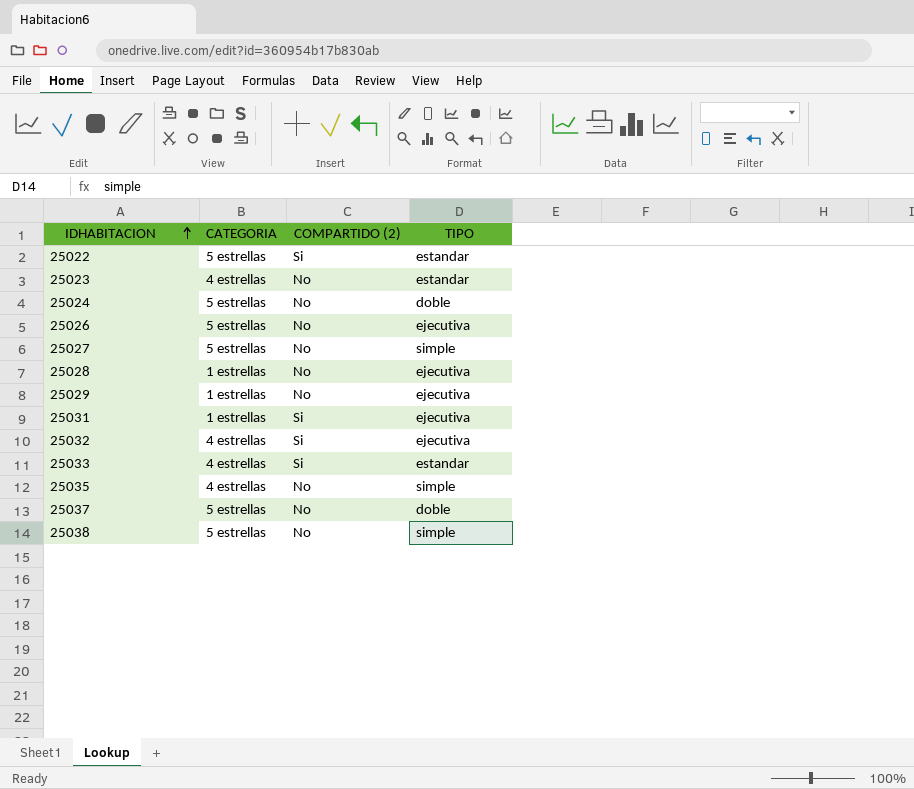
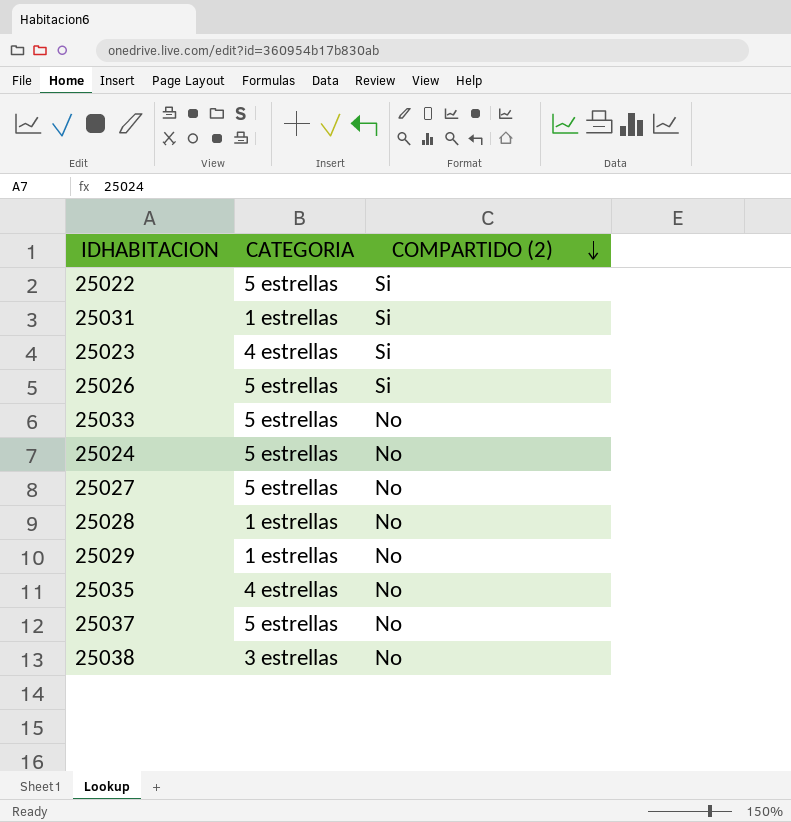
row order: IDHABITACION ascending -> COMPARTIDO (2) descending
column TIPO | position: 4 -> none
row 25032: 4 estrellas | Si | ejecutiva -> none
25023 | COMPARTIDO (2): No -> Si
25026 | COMPARTIDO (2): No -> Si
25033 | CATEGORIA: 4 estrellas -> 5 estrellas
25033 | COMPARTIDO (2): Si -> No
25038 | CATEGORIA: 5 estrellas -> 3 estrellas

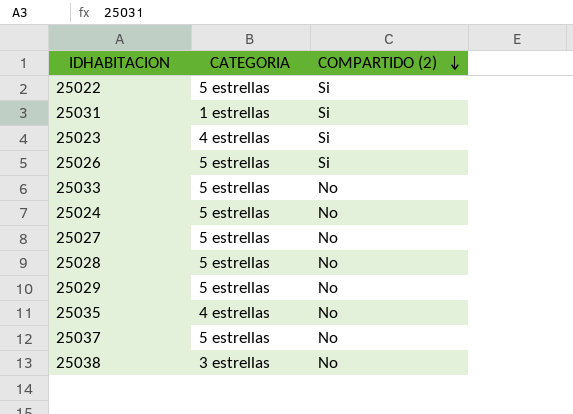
25028 | CATEGORIA: 1 estrellas -> 5 estrellas
25029 | CATEGORIA: 1 estrellas -> 5 estrellas

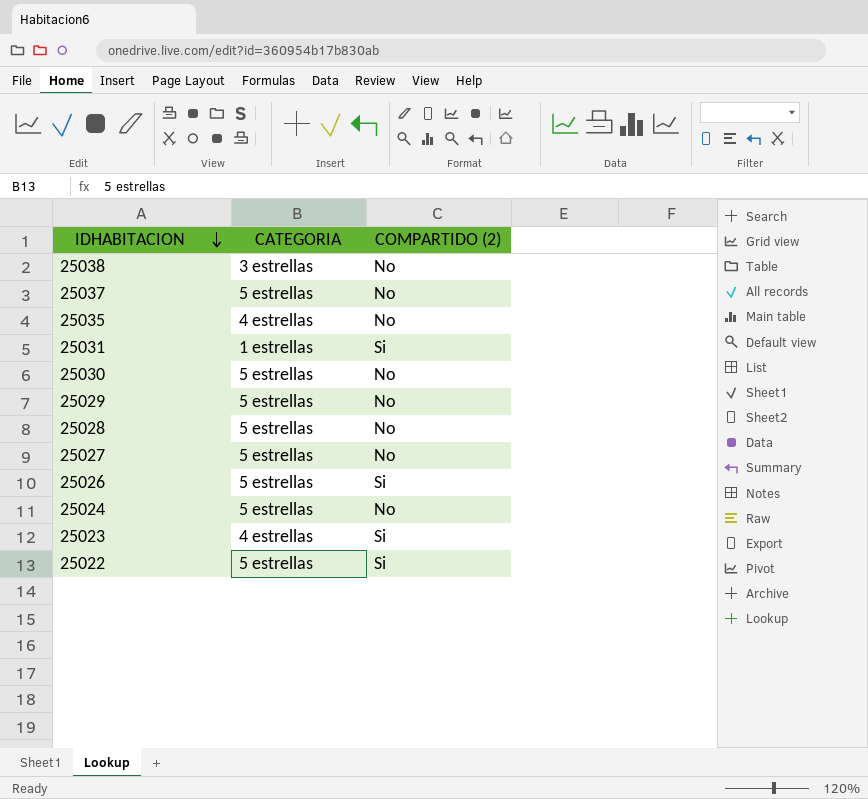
row order: COMPARTIDO (2) descending -> IDHABITACION descending
row 25033: 5 estrellas | No -> none
row 25030: none -> 5 estrellas | No

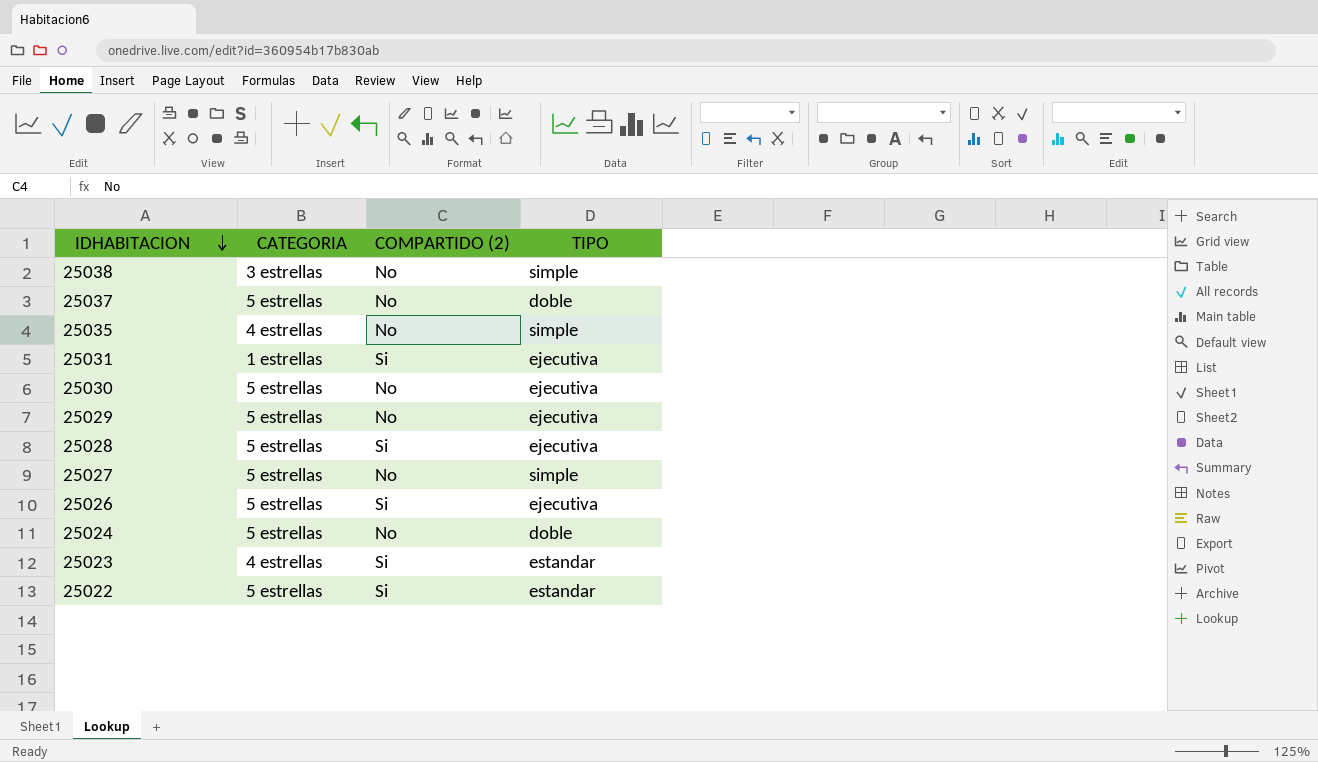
column TIPO | position: none -> 4
25028 | COMPARTIDO (2): No -> Si

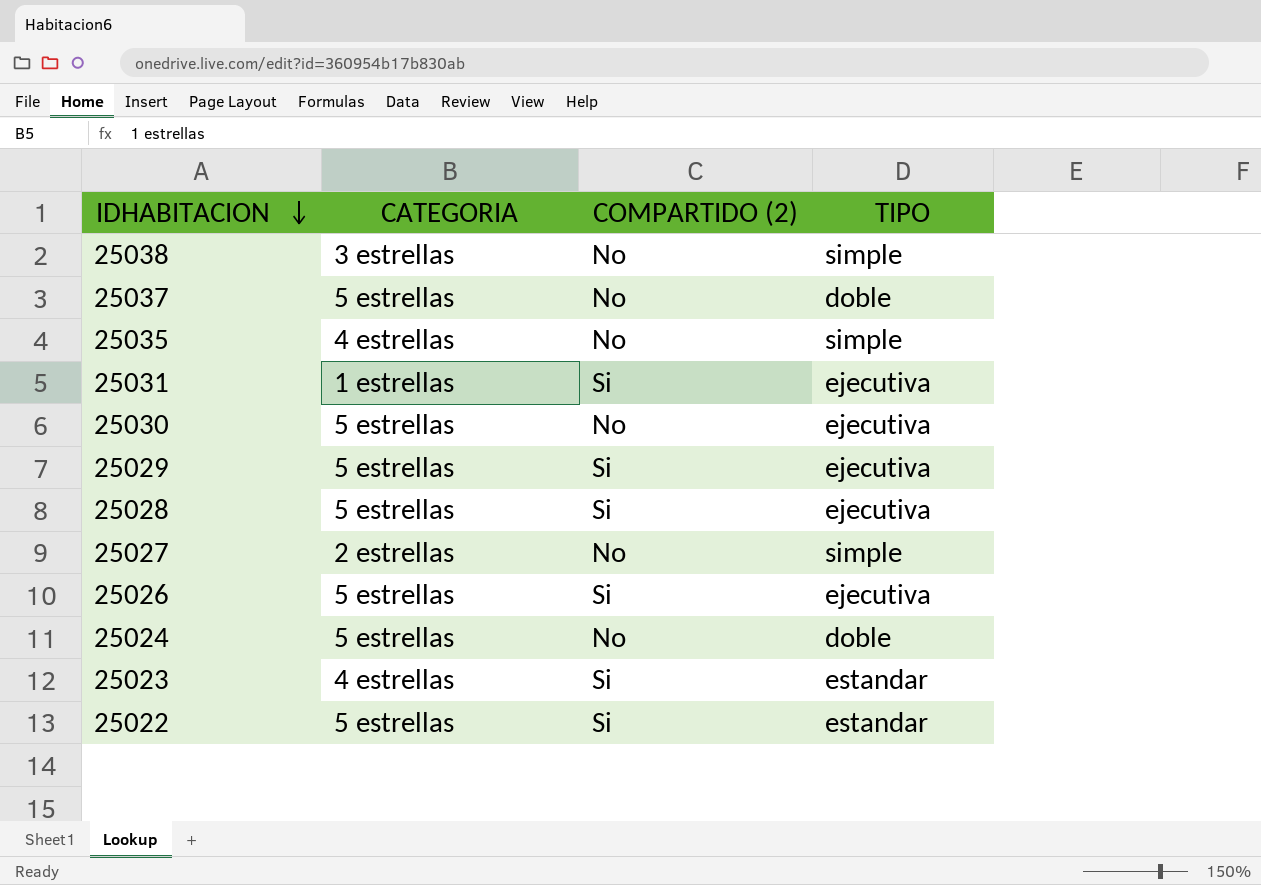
25029 | COMPARTIDO (2): No -> Si
25027 | CATEGORIA: 5 estrellas -> 2 estrellas

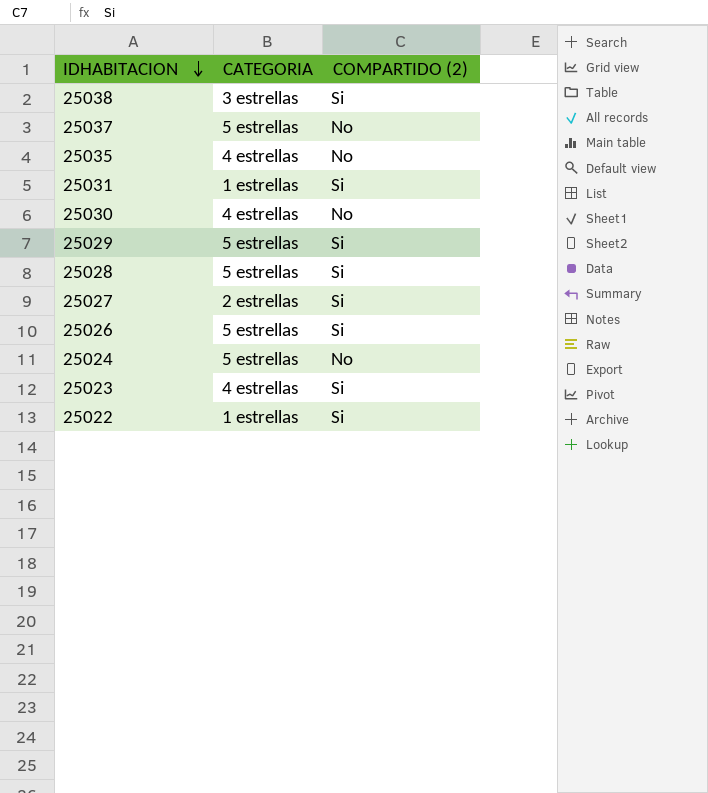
column TIPO | position: 4 -> none
25038 | COMPARTIDO (2): No -> Si
25030 | CATEGORIA: 5 estrellas -> 4 estrellas
25027 | COMPARTIDO (2): No -> Si
25022 | CATEGORIA: 5 estrellas -> 1 estrellas

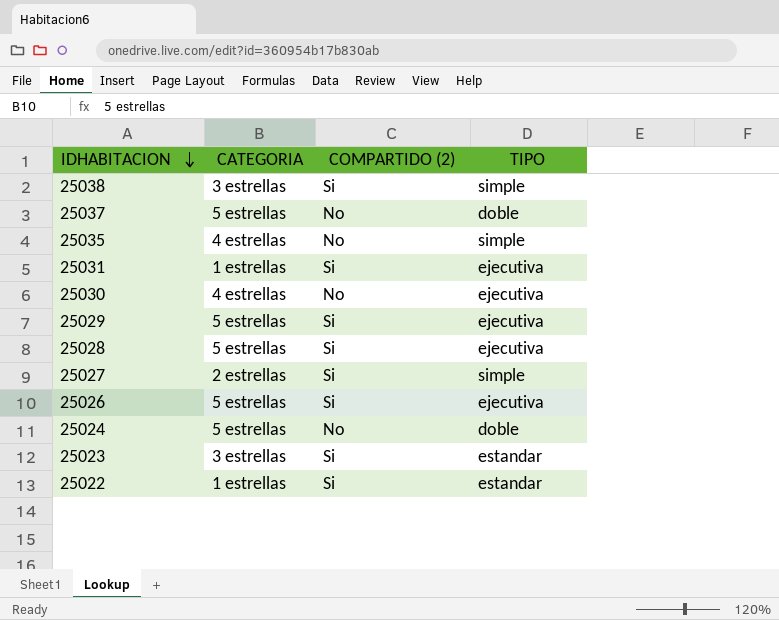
column TIPO | position: none -> 4
25023 | CATEGORIA: 4 estrellas -> 3 estrellas

